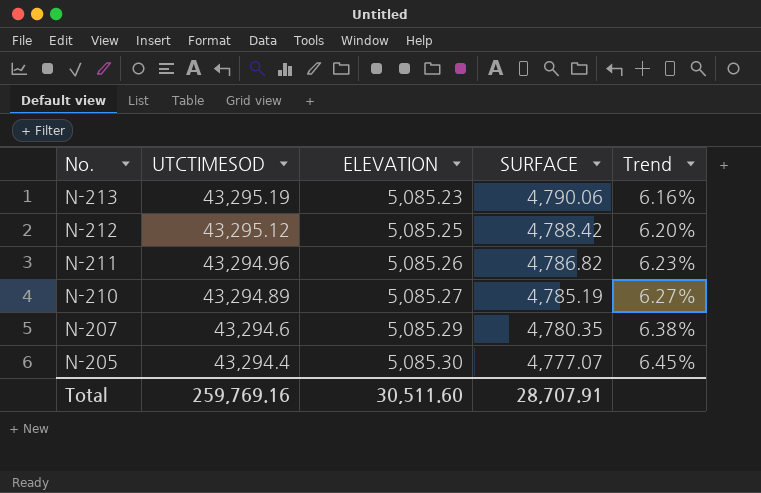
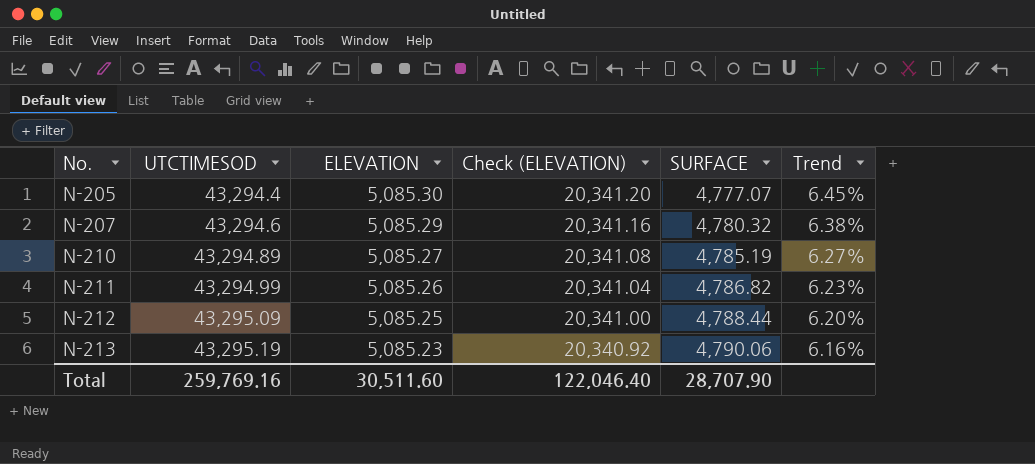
row order: No. descending -> No. ascending
column Check (ELEVATION) | formula: none -> [ELEVATION] * 4
N-207 | SURFACE: 4,780.35 -> 4,780.32
N-211 | UTCTIMESOD: 43,294.96 -> 43,294.99
N-212 | UTCTIMESOD: 43,295.12 -> 43,295.09
N-212 | SURFACE: 4,788.42 -> 4,788.44
Total | SURFACE: 28,707.91 -> 28,707.90

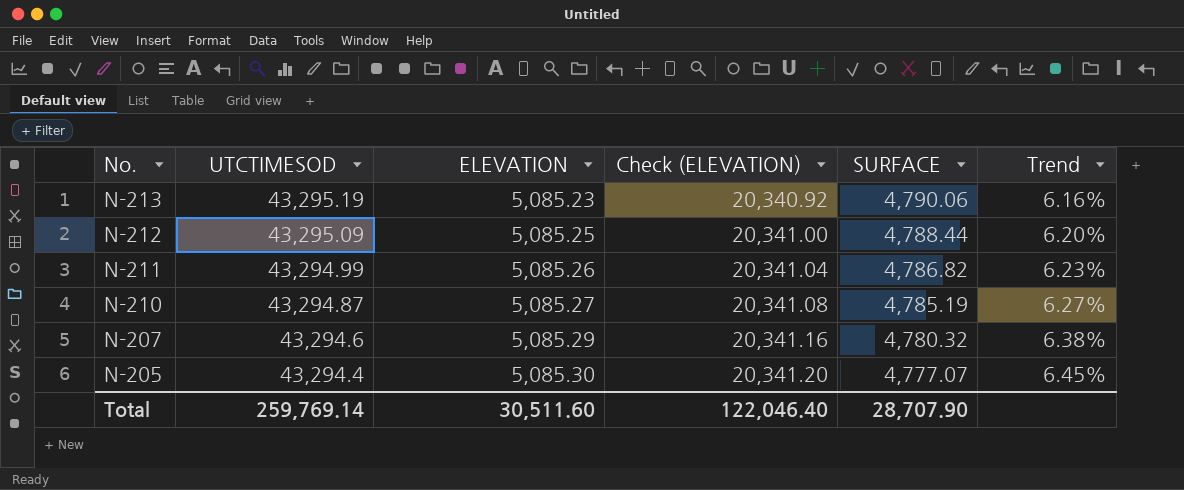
row order: No. ascending -> No. descending
N-210 | UTCTIMESOD: 43,294.89 -> 43,294.87
Total | UTCTIMESOD: 259,769.16 -> 259,769.14

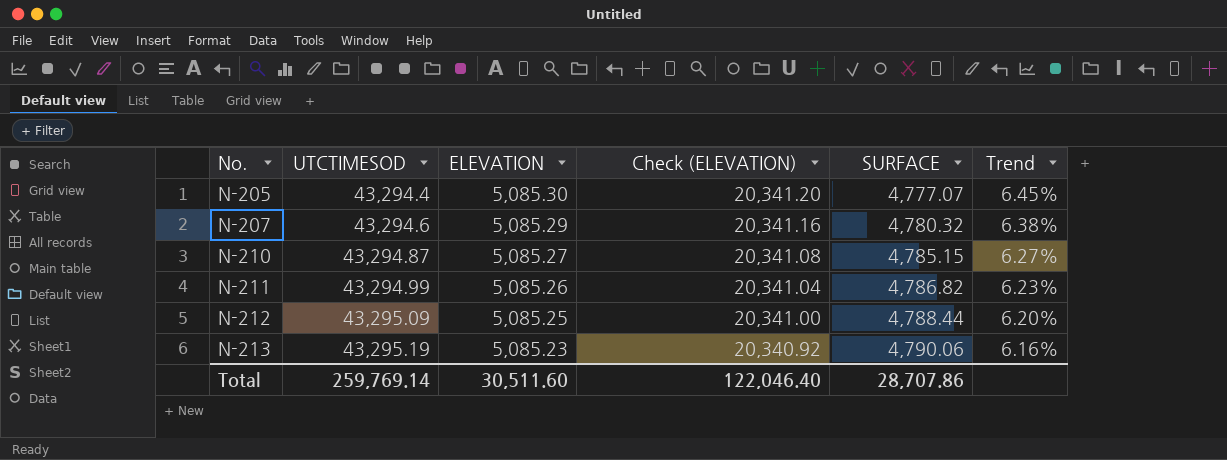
row order: No. descending -> No. ascending
N-210 | SURFACE: 4,785.19 -> 4,785.15
Total | SURFACE: 28,707.90 -> 28,707.86

